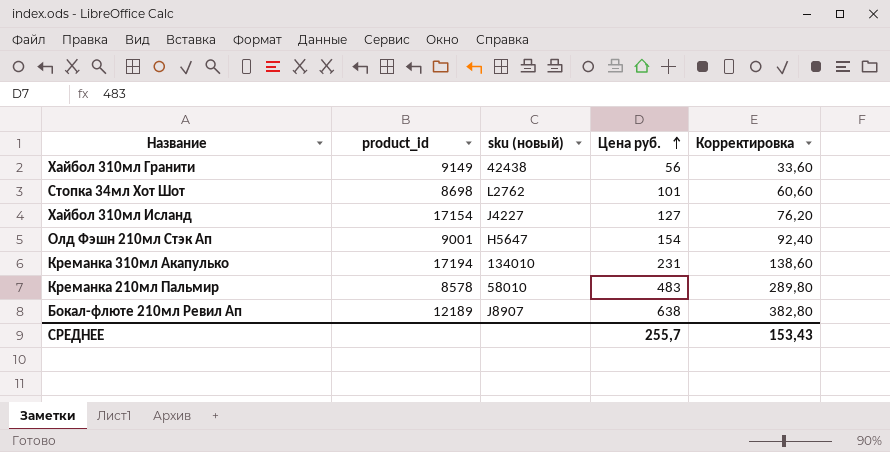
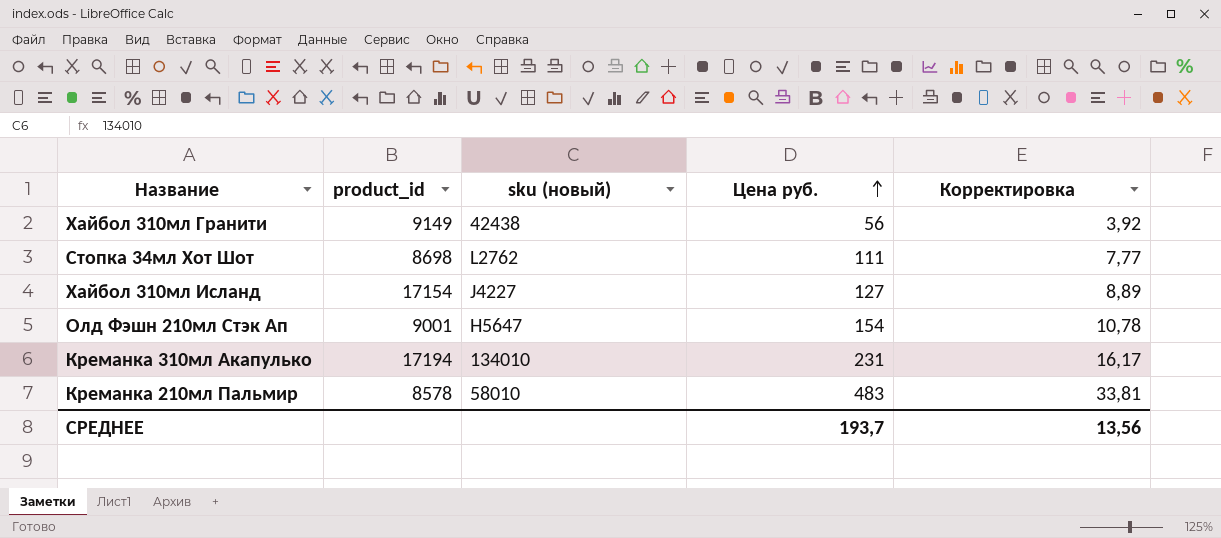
column Корректировка | formula: [Цена руб.] * 0,6 -> [Цена руб.] * 0,07
row Бокал-флюте 210мл Ревил Ап: 12189 | J8907 | 638 | 382,80 -> none
Стопка 34мл Хот Шот | Цена руб.: 101 -> 111
СРЕДНЕЕ | Цена руб.: 255,7 -> 193,7
СРЕДНЕЕ | Корректировка: 153,43 -> 13,56

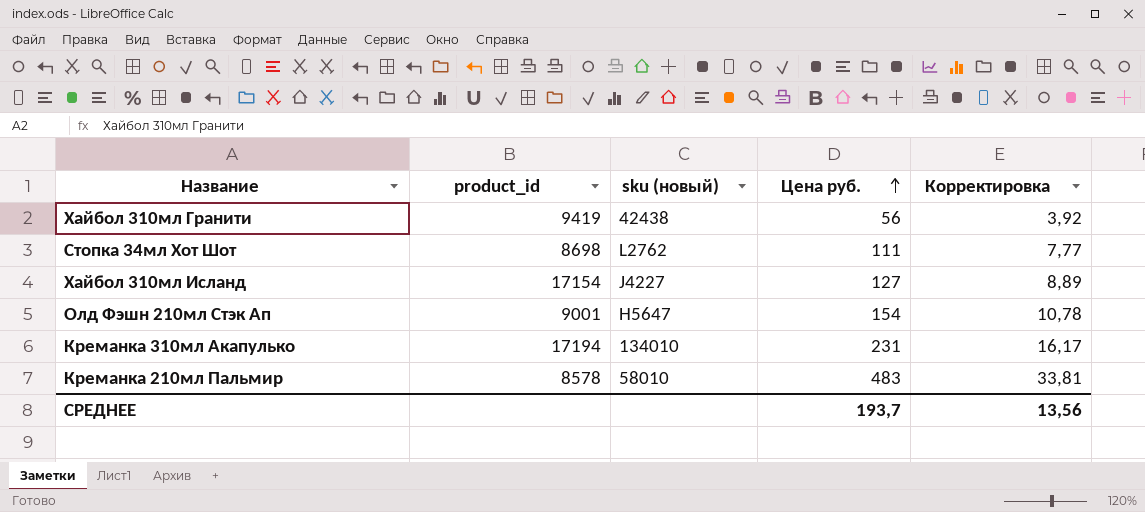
Хайбол 310мл Гранити | product_id: 9149 -> 9419

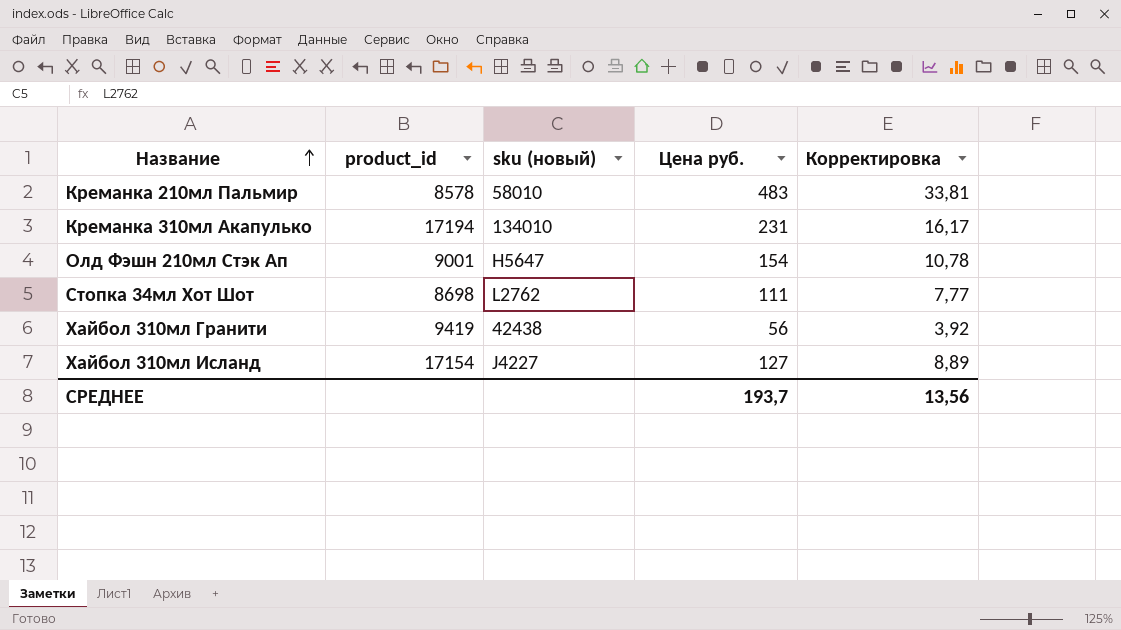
row order: Цена руб. ascending -> Название ascending

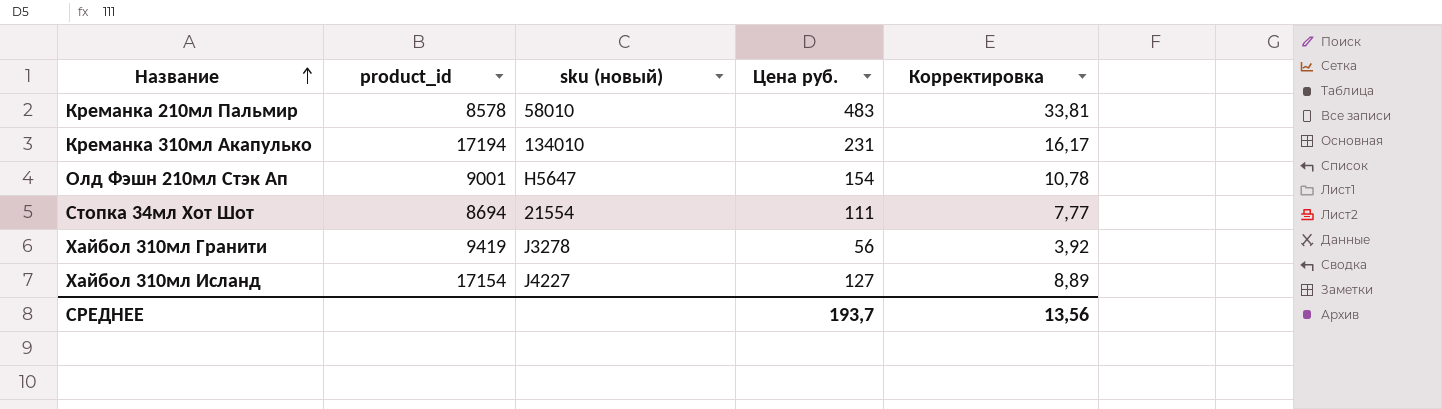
Стопка 34мл Хот Шот | product_id: 8698 -> 8694
Стопка 34мл Хот Шот | sku (новый): L2762 -> 21554
Хайбол 310мл Гранити | sku (новый): 42438 -> J3278

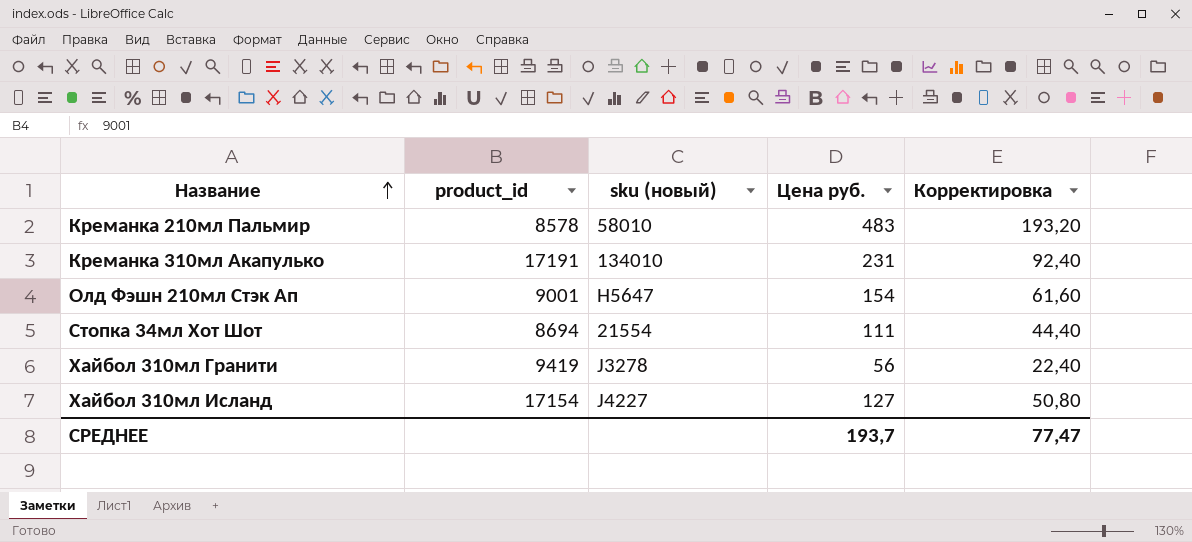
column Корректировка | formula: [Цена руб.] * 0,07 -> [Цена руб.] * 0,4
Креманка 310мл Акапулько | product_id: 17194 -> 17191
СРЕДНЕЕ | Корректировка: 13,56 -> 77,47

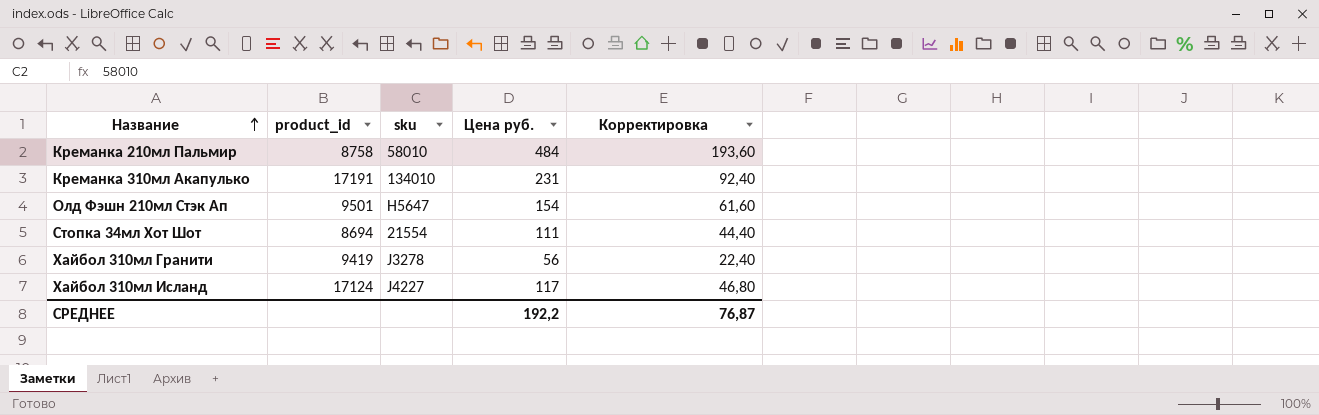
column name: sku (новый) -> sku
Креманка 210мл Пальмир | product_id: 8578 -> 8758
Креманка 210мл Пальмир | Цена руб.: 483 -> 484
Креманка 210мл Пальмир | Корректировка: 193,20 -> 193,60
Олд Фэшн 210мл Стэк Ап | product_id: 9001 -> 9501
Хайбол 310мл Исланд | product_id: 17154 -> 17124
Хайбол 310мл Исланд | Цена руб.: 127 -> 117
Хайбол 310мл Исланд | Корректировка: 50,80 -> 46,80
СРЕДНЕЕ | Цена руб.: 193,7 -> 192,2
СРЕДНЕЕ | Корректировка: 77,47 -> 76,87

